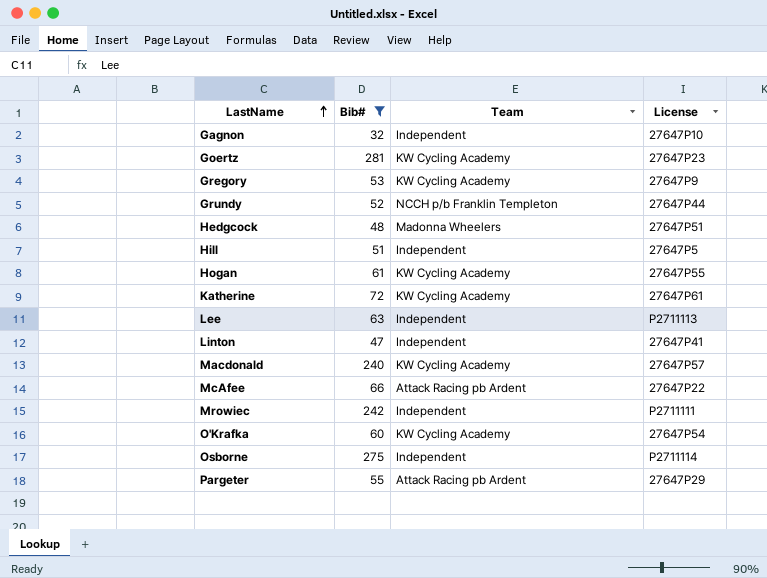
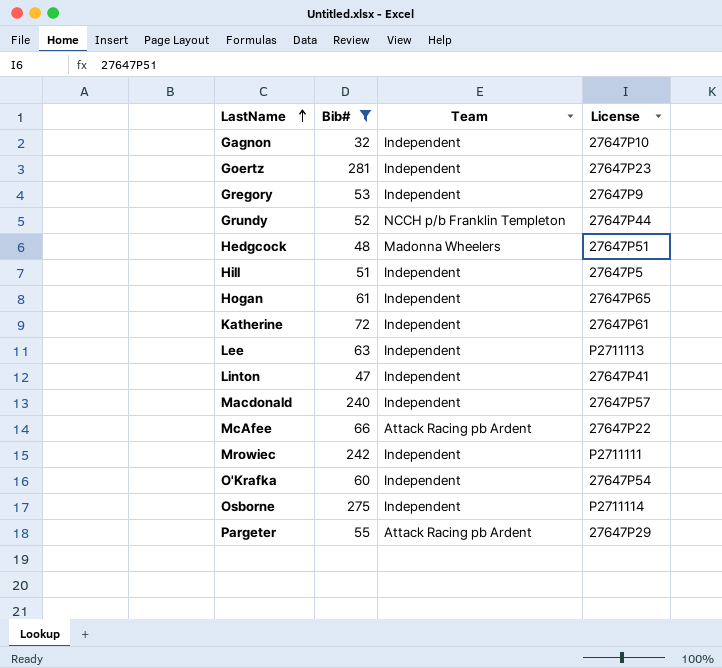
Goertz | Team: KW Cycling Academy -> Independent
Gregory | Team: KW Cycling Academy -> Independent
Hogan | Team: KW Cycling Academy -> Independent
Hogan | License: 27647P55 -> 27647P65
Katherine | Team: KW Cycling Academy -> Independent
Macdonald | Team: KW Cycling Academy -> Independent
O'Krafka | Team: KW Cycling Academy -> Independent

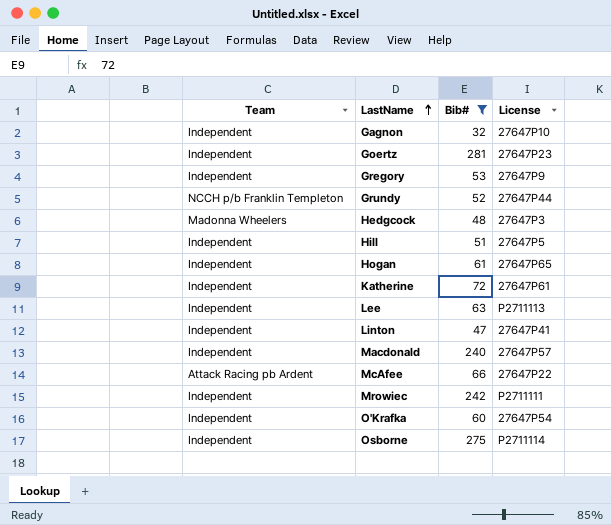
column Team | position: 3 -> 1
row Pargeter: 55 | Attack Racing pb Ardent | 27647P29 -> none
Hedgcock | License: 27647P51 -> 27647P3

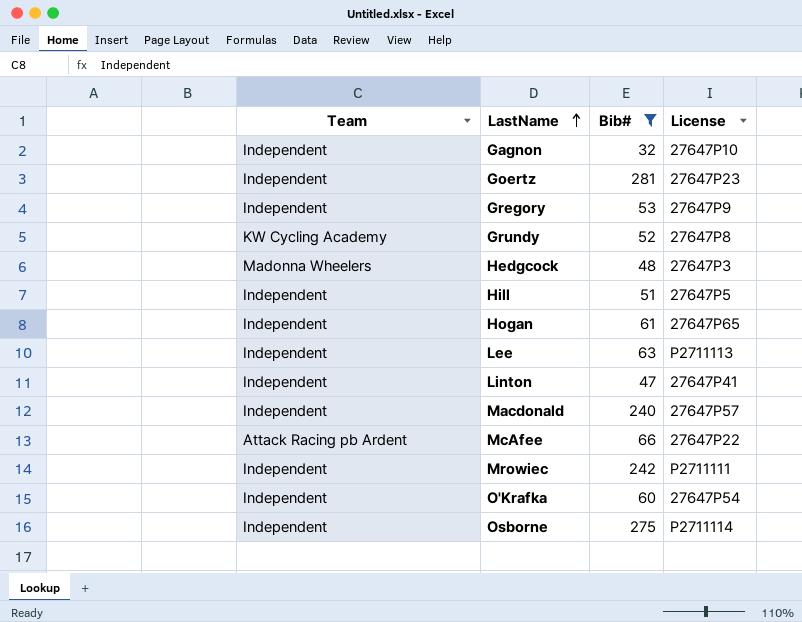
row Katherine: Independent | 72 | 27647P61 -> none
Grundy | Team: NCCH p/b Franklin Templeton -> KW Cycling Academy
Grundy | License: 27647P44 -> 27647P8

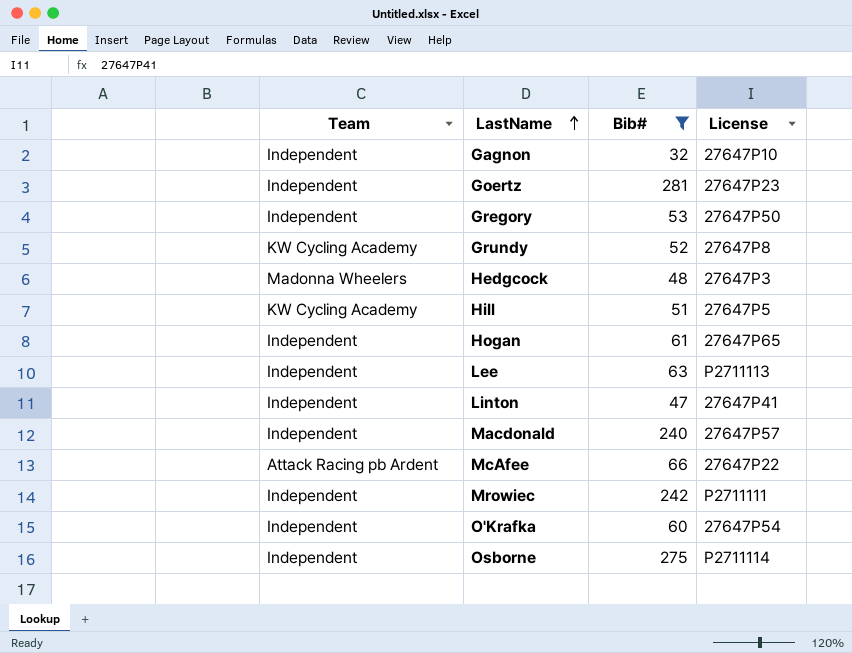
Gregory | License: 27647P9 -> 27647P50
Hill | Team: Independent -> KW Cycling Academy

